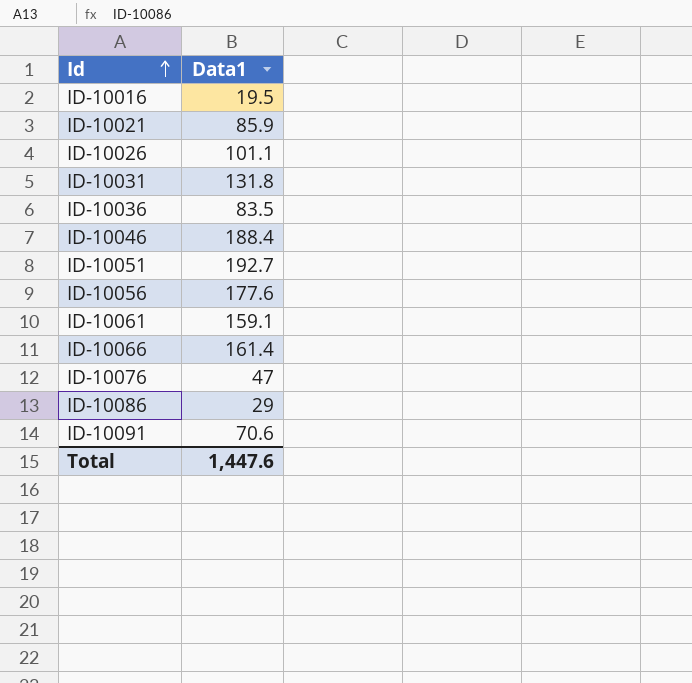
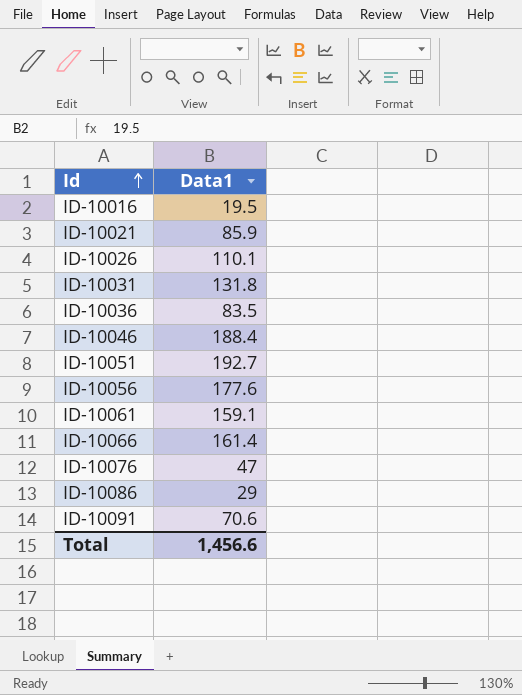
ID-10026 | Data1: 101.1 -> 110.1
Total | Data1: 1,447.6 -> 1,456.6

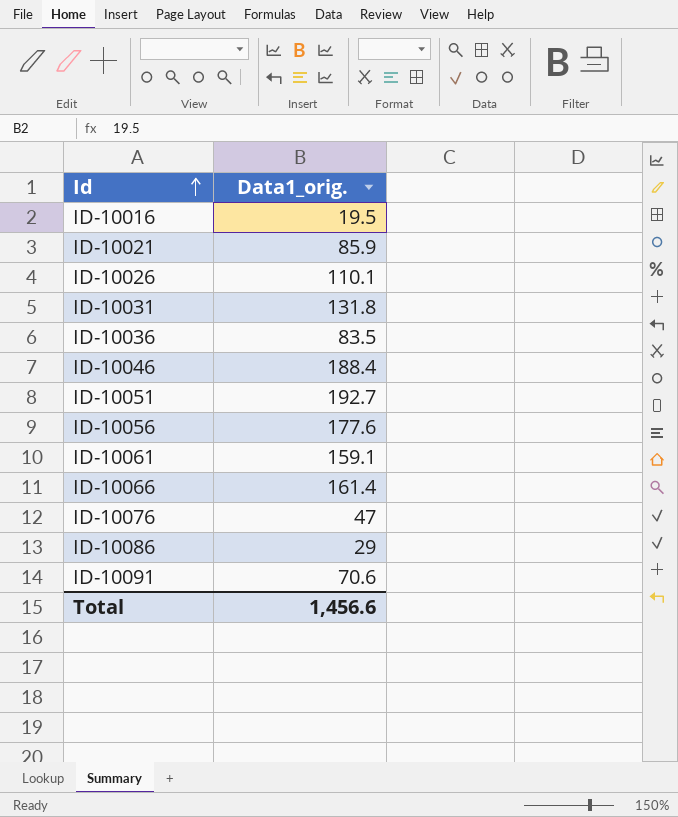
column name: Data1 -> Data1_orig.

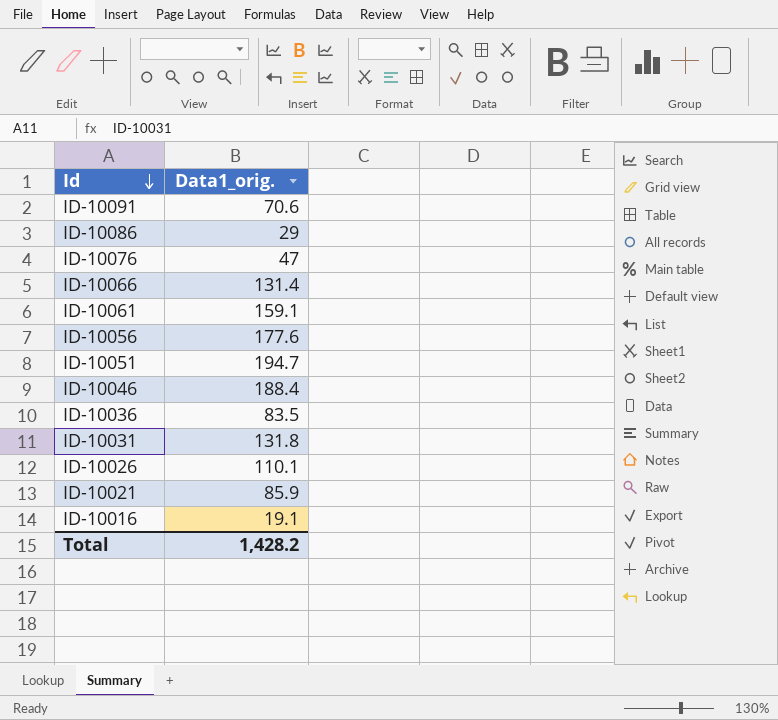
row order: Id ascending -> Id descending
ID-10066 | Data1_orig.: 161.4 -> 131.4
ID-10051 | Data1_orig.: 192.7 -> 194.7
ID-10016 | Data1_orig.: 19.5 -> 19.1
Total | Data1_orig.: 1,456.6 -> 1,428.2

